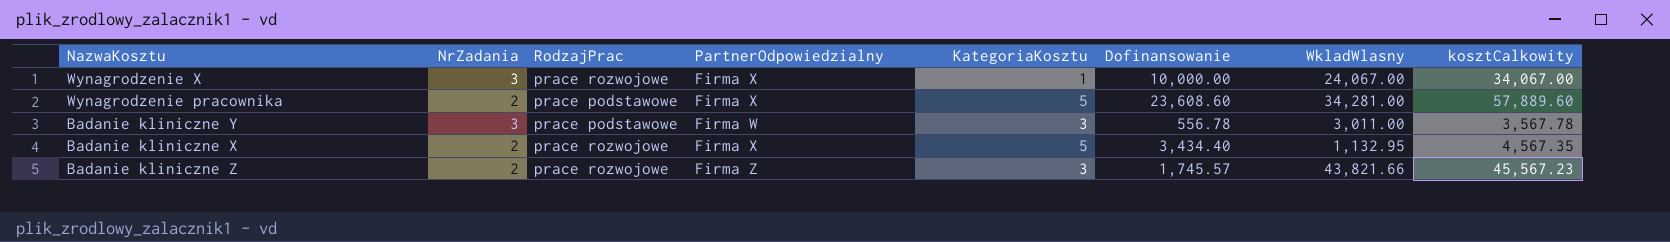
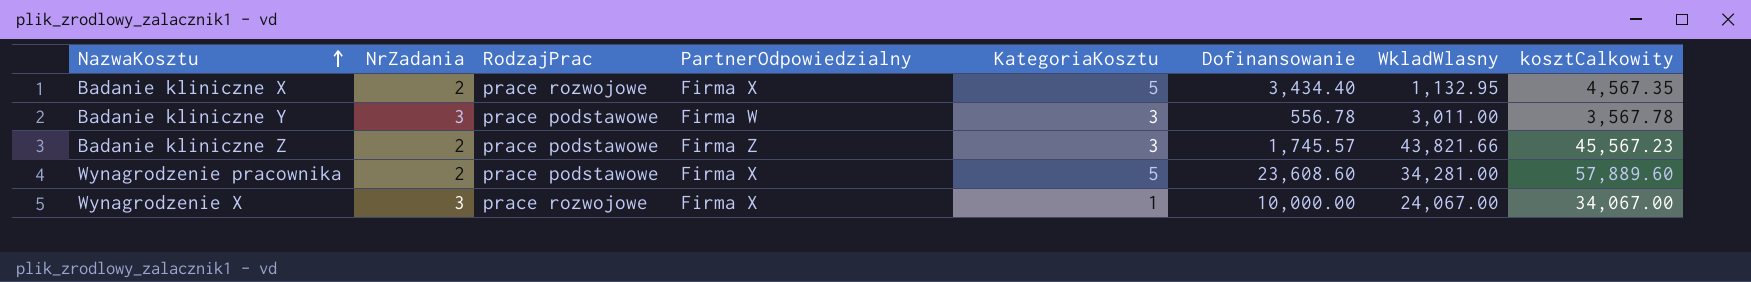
row order: none -> NazwaKosztu ascending
Badanie kliniczne Z | RodzajPrac: prace rozwojowe -> prace podstawowe

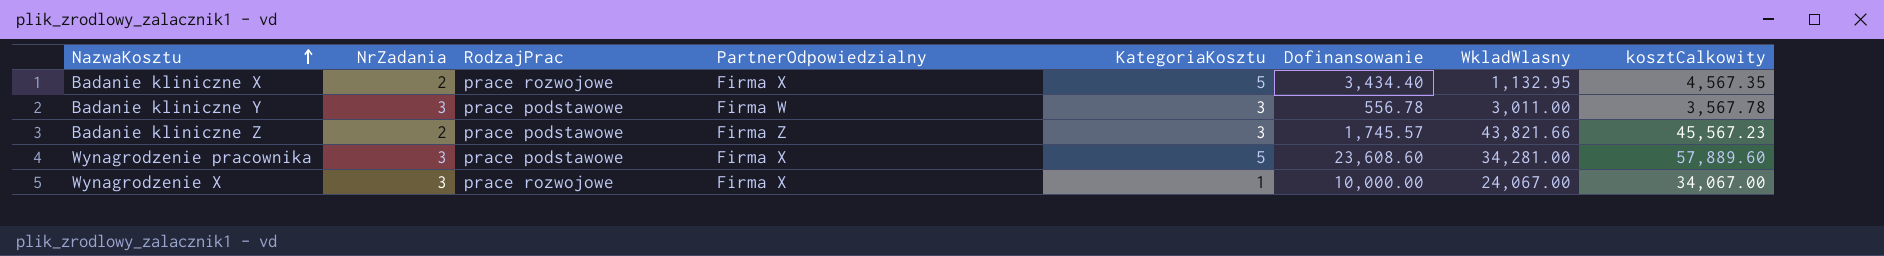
Wynagrodzenie pracownika | NrZadania: 2 -> 3

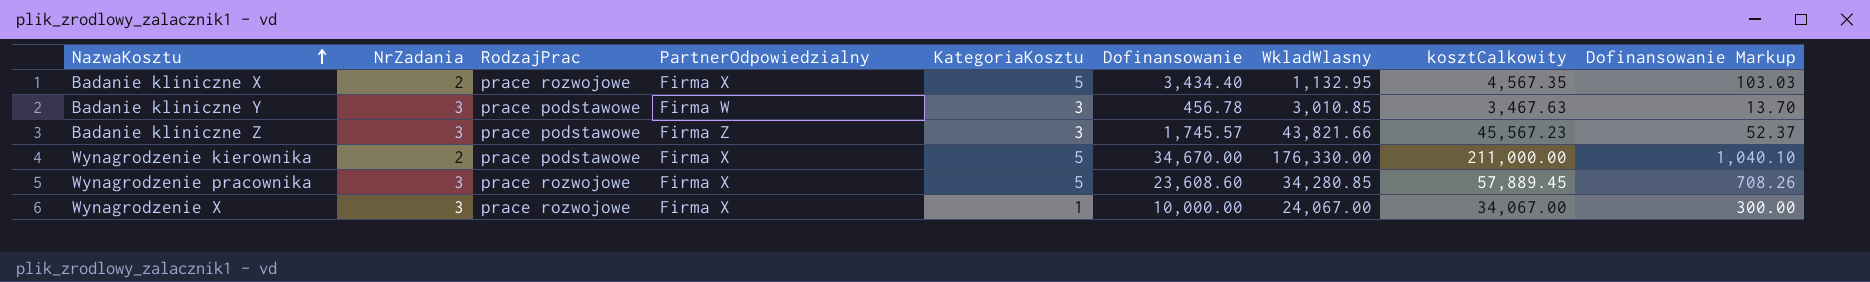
column Dofinansowanie Markup | formula: none -> [Dofinansowanie] * 0.03
Badanie kliniczne Y | Dofinansowanie: 556.78 -> 456.78
Badanie kliniczne Y | WkladWlasny: 3,011.00 -> 3,010.85
Badanie kliniczne Y | kosztCalkowity: 3,567.78 -> 3,467.63
Badanie kliniczne Z | NrZadania: 2 -> 3
row Wynagrodzenie kierownika: none -> 2 | prace podstawowe | Firma X | 5 | 34,670.00 | 176,330.00 | 211,000.00 | 1,040.10
Wynagrodzenie pracownika | RodzajPrac: prace podstawowe -> prace rozwojowe
Wynagrodzenie pracownika | WkladWlasny: 34,281.00 -> 34,280.85
Wynagrodzenie pracownika | kosztCalkowity: 57,889.60 -> 57,889.45

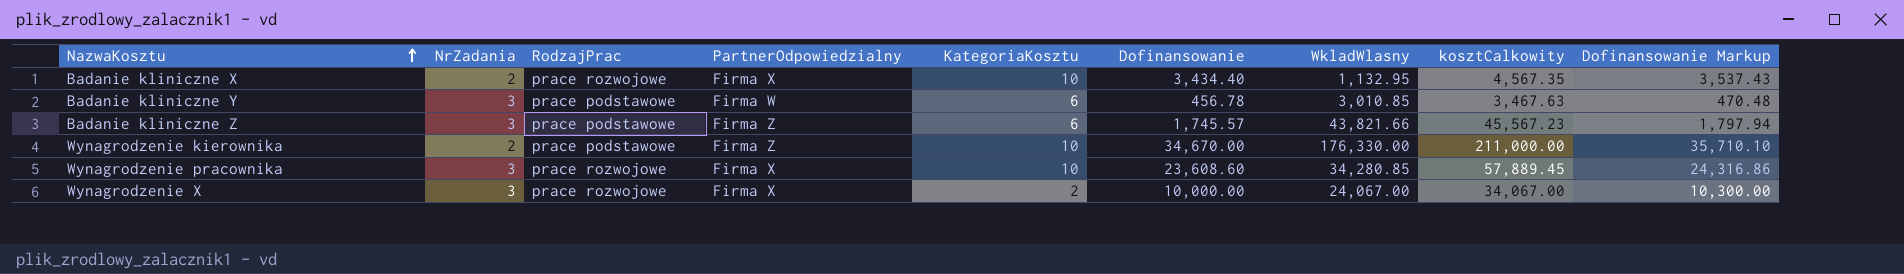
column Dofinansowanie Markup | formula: [Dofinansowanie] * 0.03 -> [Dofinansowanie] * 1.03
Badanie kliniczne X | KategoriaKosztu: 5 -> 10
Badanie kliniczne Y | KategoriaKosztu: 3 -> 6
Badanie kliniczne Z | KategoriaKosztu: 3 -> 6
Wynagrodzenie kierownika | PartnerOdpowiedzialny: Firma X -> Firma Z
Wynagrodzenie kierownika | KategoriaKosztu: 5 -> 10
Wynagrodzenie pracownika | KategoriaKosztu: 5 -> 10
Wynagrodzenie X | KategoriaKosztu: 1 -> 2

